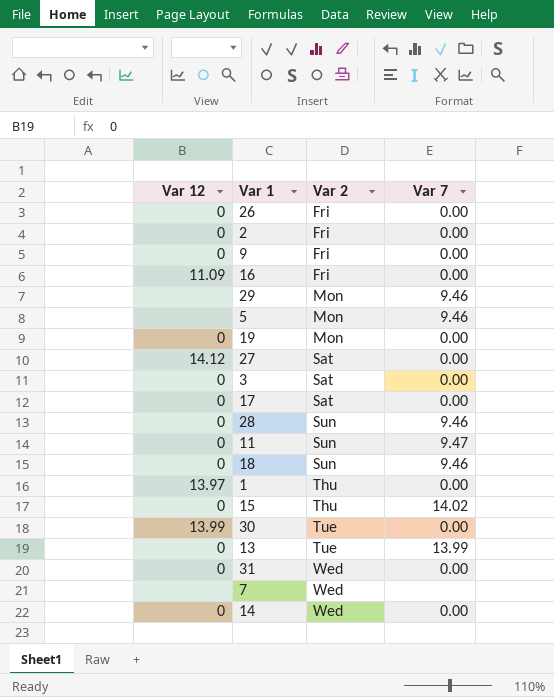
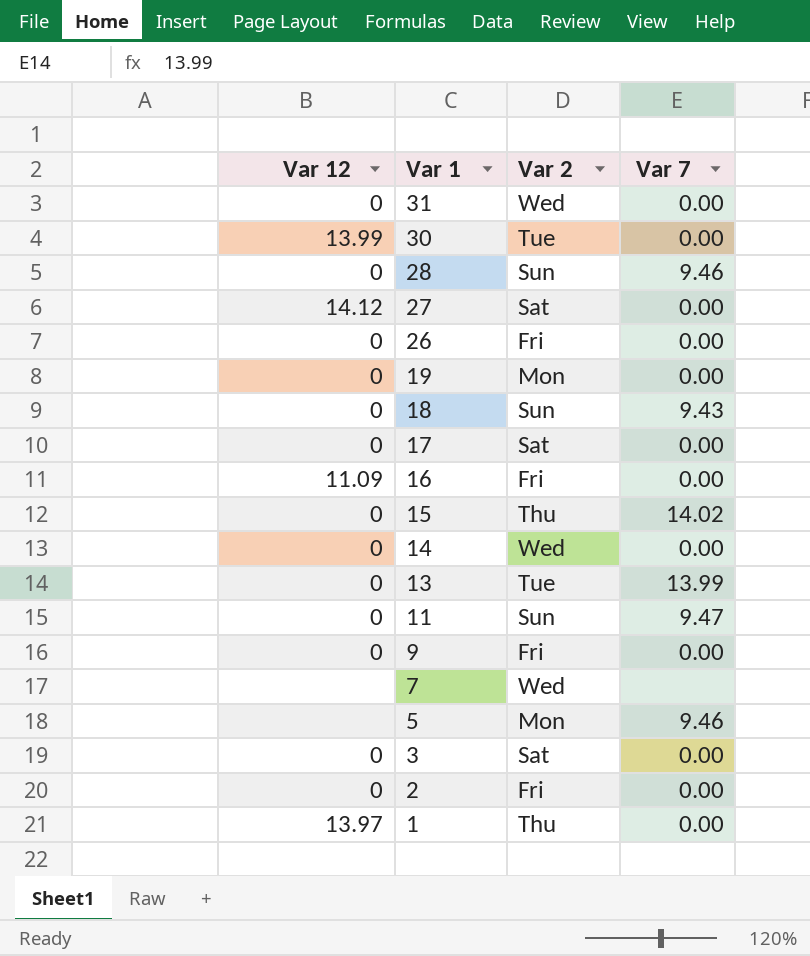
row order: Var 2 ascending -> Var 1 descending
row 29: none | Mon | 9.46 -> none
18 | Var 7: 9.46 -> 9.43

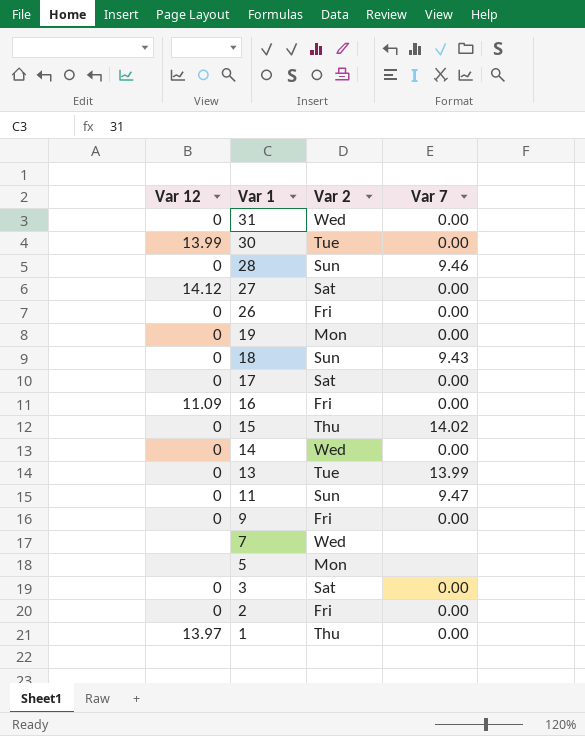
5 | Var 7: 9.46 -> none

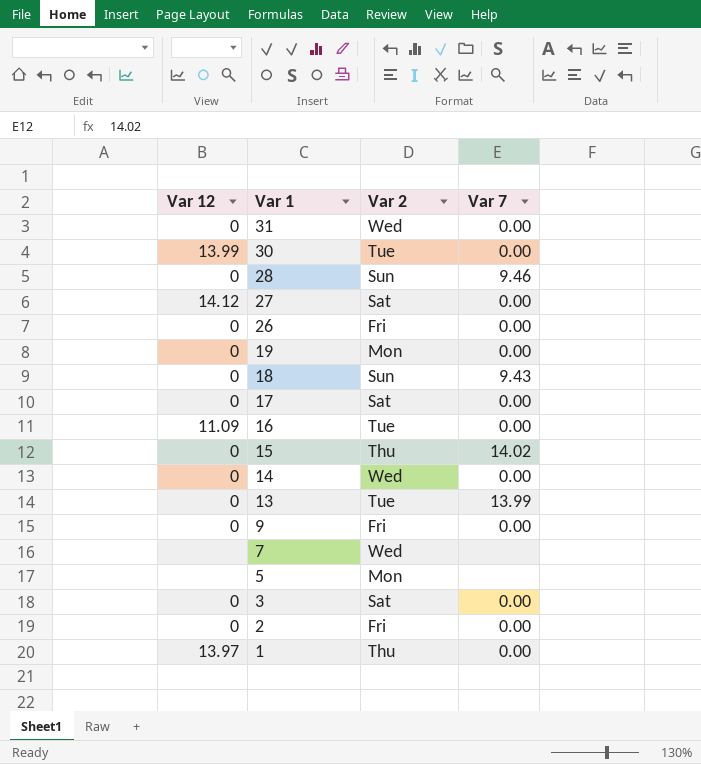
row 11: 0 | Sun | 9.47 -> none
16 | Var 2: Fri -> Tue

